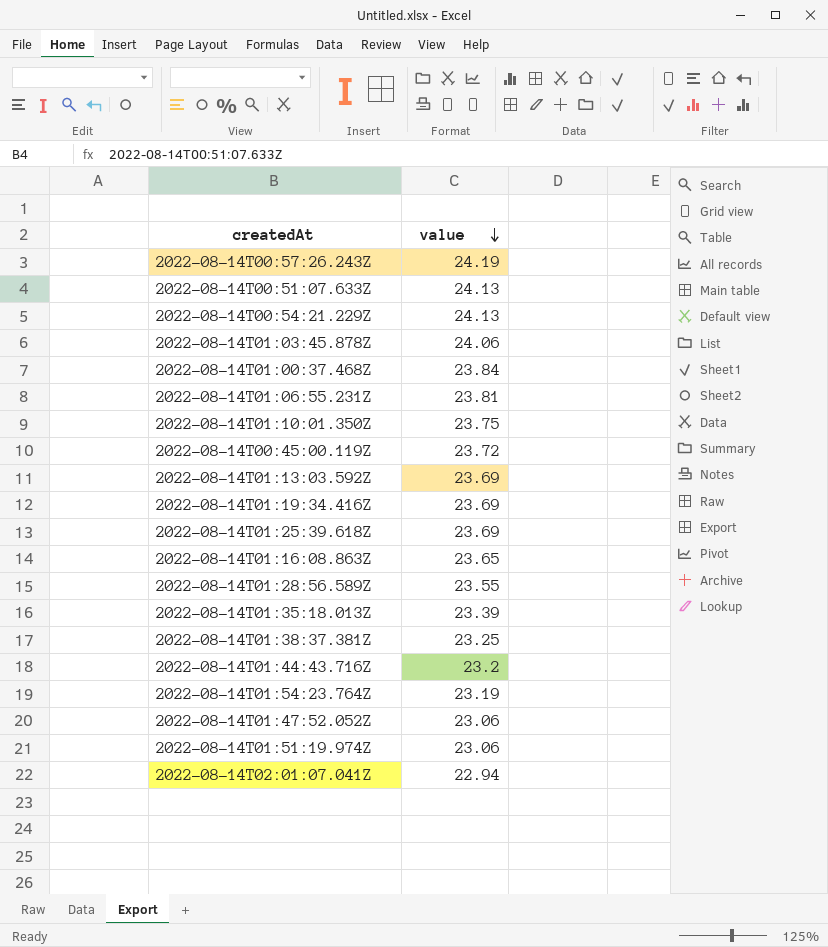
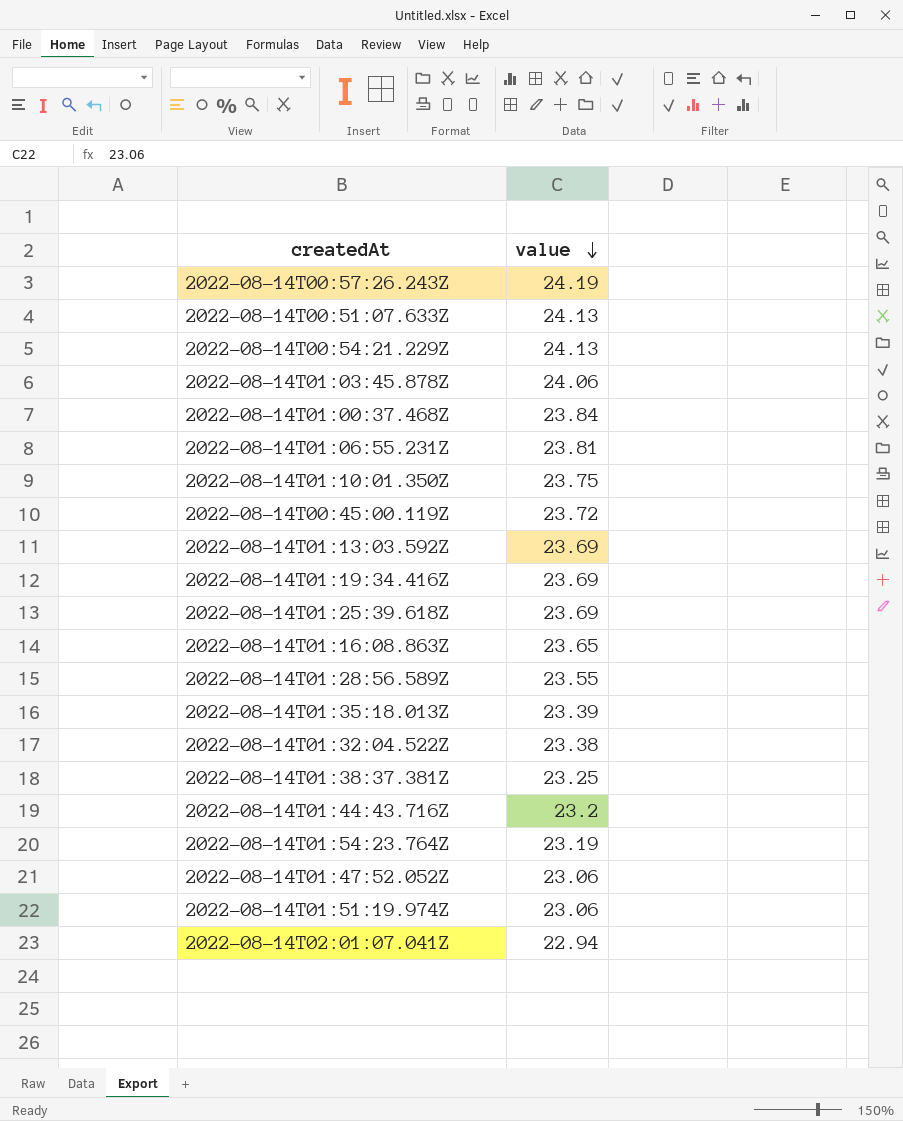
row 2022-08-14T01:32:04.522Z: none -> 23.38

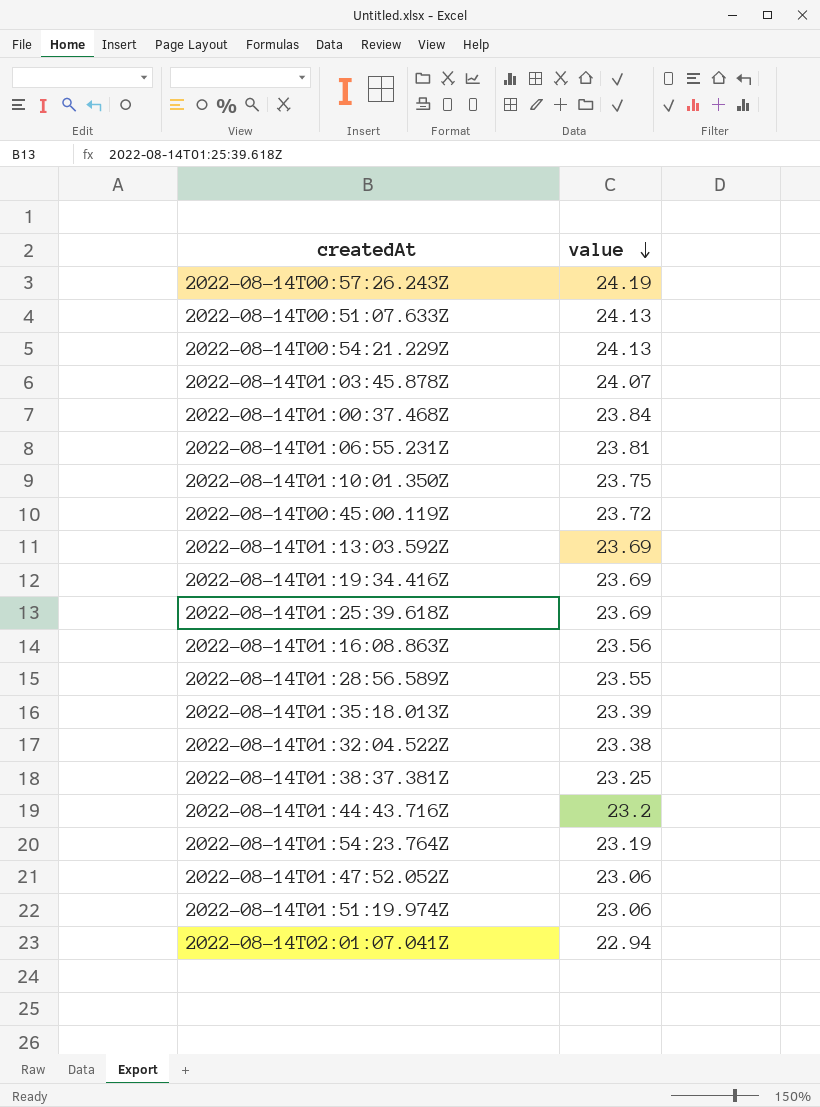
2022-08-14T01:03:45.878Z | value: 24.06 -> 24.07
2022-08-14T01:16:08.863Z | value: 23.65 -> 23.56

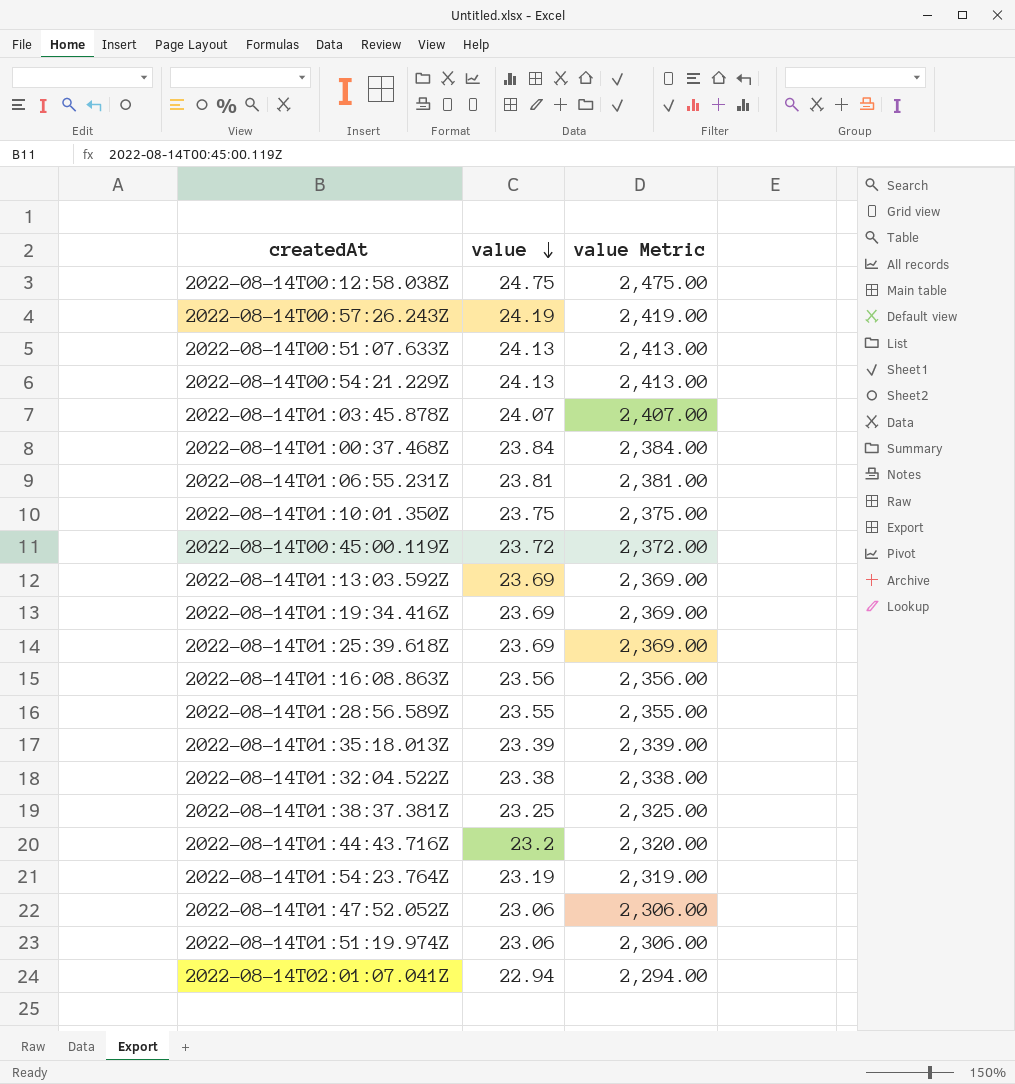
column value Metric | formula: none -> [value] * 100
row 2022-08-14T00:12:58.038Z: none -> 24.75 | 2,475.00

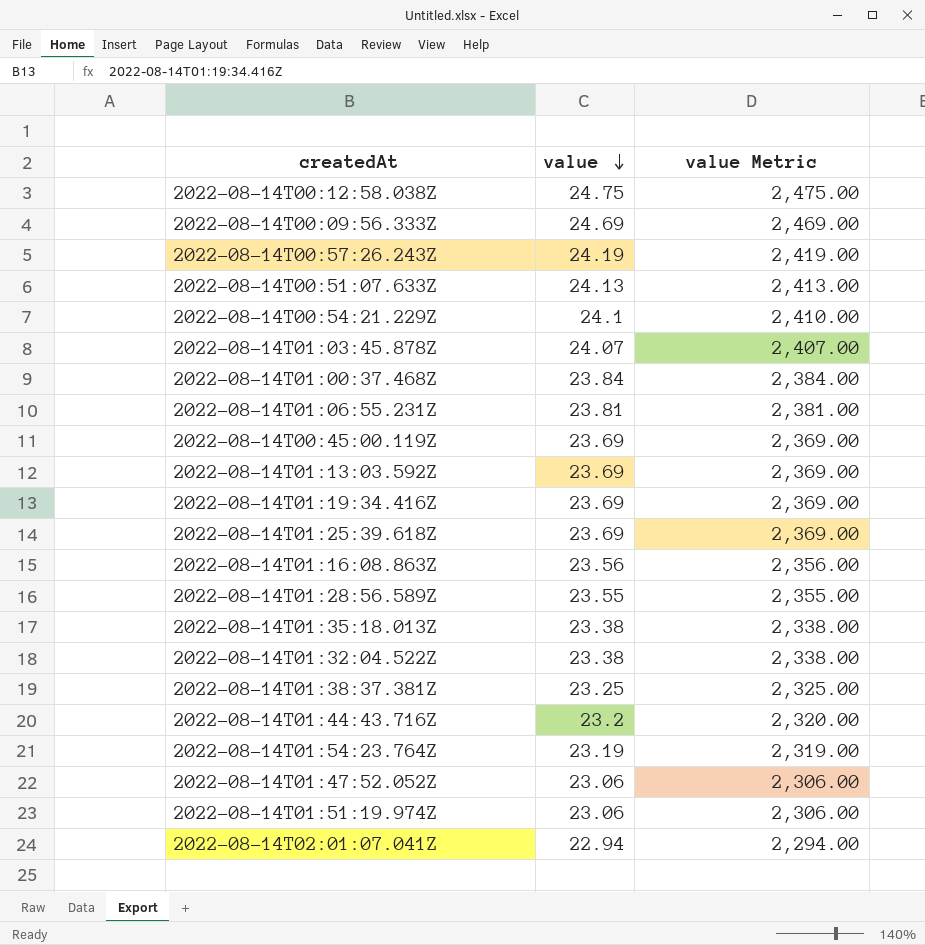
row 2022-08-14T01:10:01.350Z: 23.75 | 2,375.00 -> none
row 2022-08-14T00:09:56.333Z: none -> 24.69 | 2,469.00
2022-08-14T00:54:21.229Z | value: 24.13 -> 24.1
2022-08-14T00:54:21.229Z | value Metric: 2,413.00 -> 2,410.00
2022-08-14T00:45:00.119Z | value: 23.72 -> 23.69
2022-08-14T00:45:00.119Z | value Metric: 2,372.00 -> 2,369.00
2022-08-14T01:35:18.013Z | value: 23.39 -> 23.38
2022-08-14T01:35:18.013Z | value Metric: 2,339.00 -> 2,338.00

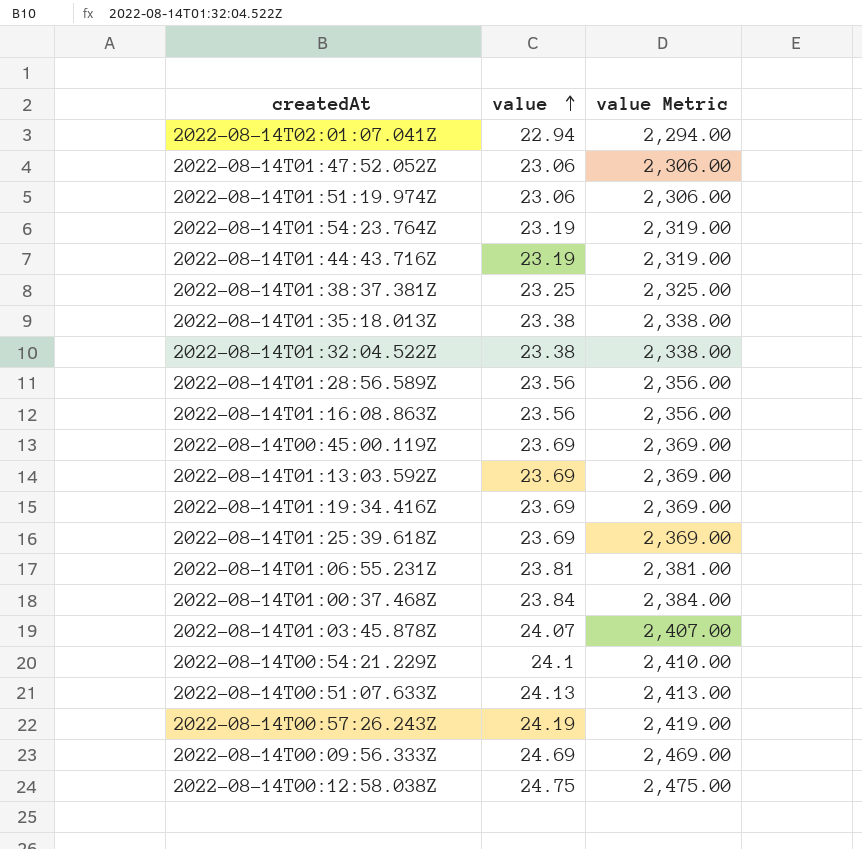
row order: value descending -> value ascending
2022-08-14T01:44:43.716Z | value: 23.2 -> 23.19
2022-08-14T01:44:43.716Z | value Metric: 2,320.00 -> 2,319.00
2022-08-14T01:28:56.589Z | value: 23.55 -> 23.56
2022-08-14T01:28:56.589Z | value Metric: 2,355.00 -> 2,356.00

